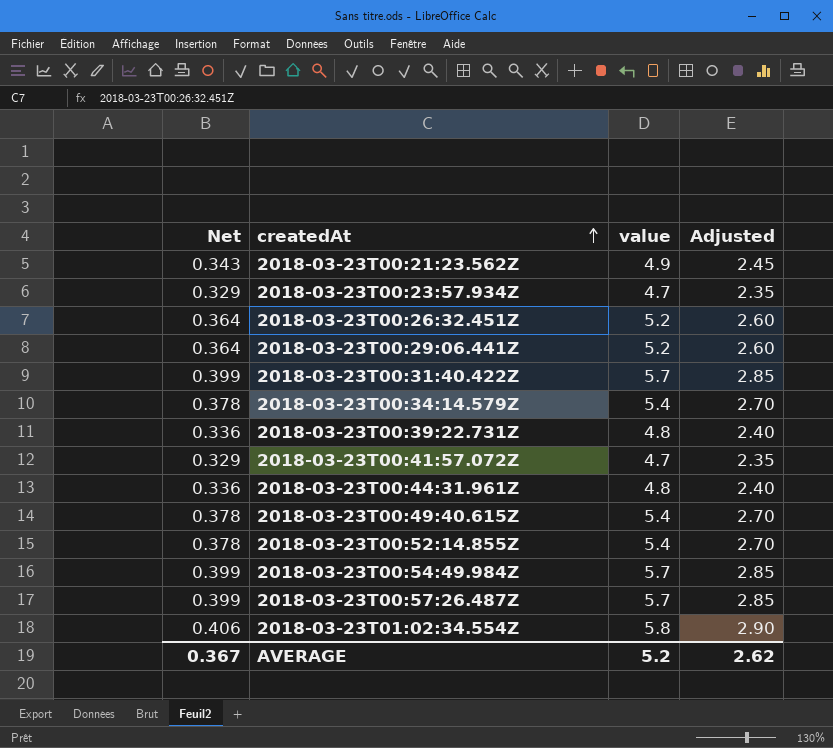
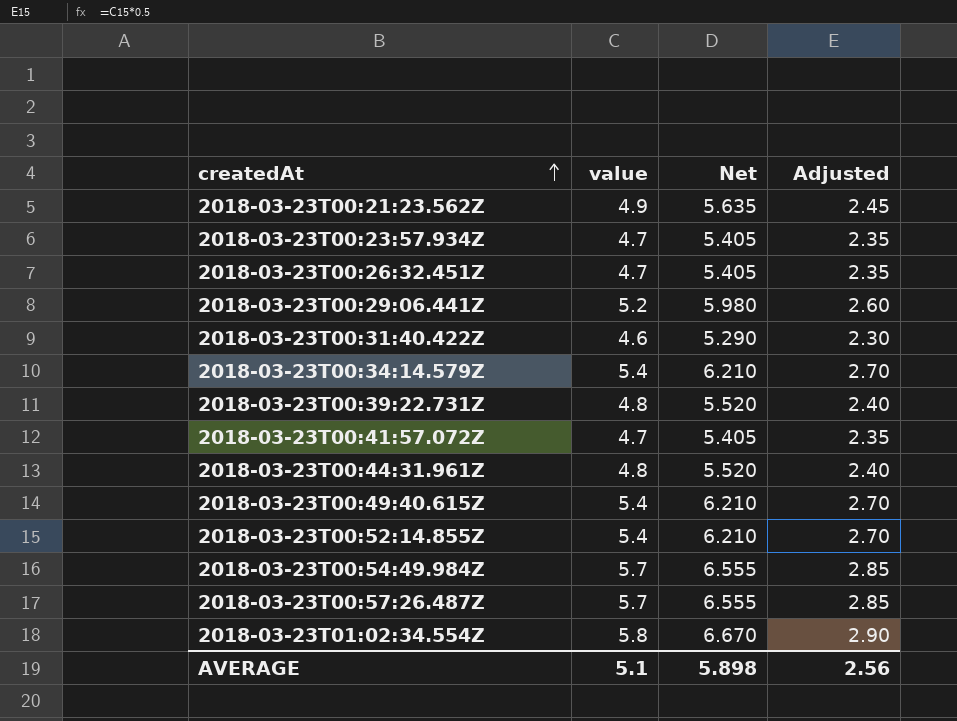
column Net | formula: [value] * 0.07 -> [value] * 1.15
column Net | position: 1 -> 3
2018-03-23T00:26:32.451Z | value: 5.2 -> 4.7
2018-03-23T00:26:32.451Z | Adjusted: 2.60 -> 2.35
2018-03-23T00:31:40.422Z | value: 5.7 -> 4.6
2018-03-23T00:31:40.422Z | Adjusted: 2.85 -> 2.30
AVERAGE | value: 5.2 -> 5.1
AVERAGE | Net: 0.367 -> 5.898
AVERAGE | Adjusted: 2.62 -> 2.56

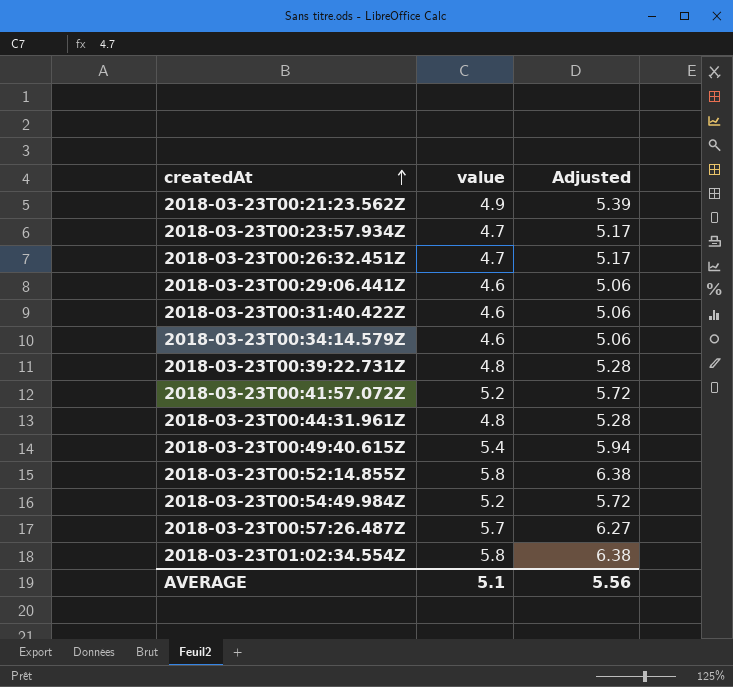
column Net | formula: [value] * 1.15 -> none
column Adjusted | formula: [value] * 0.5 -> [value] * 1.1
2018-03-23T00:29:06.441Z | value: 5.2 -> 4.6
2018-03-23T00:34:14.579Z | value: 5.4 -> 4.6
2018-03-23T00:41:57.072Z | value: 4.7 -> 5.2
2018-03-23T00:52:14.855Z | value: 5.4 -> 5.8
2018-03-23T00:54:49.984Z | value: 5.7 -> 5.2
AVERAGE | Adjusted: 2.56 -> 5.56

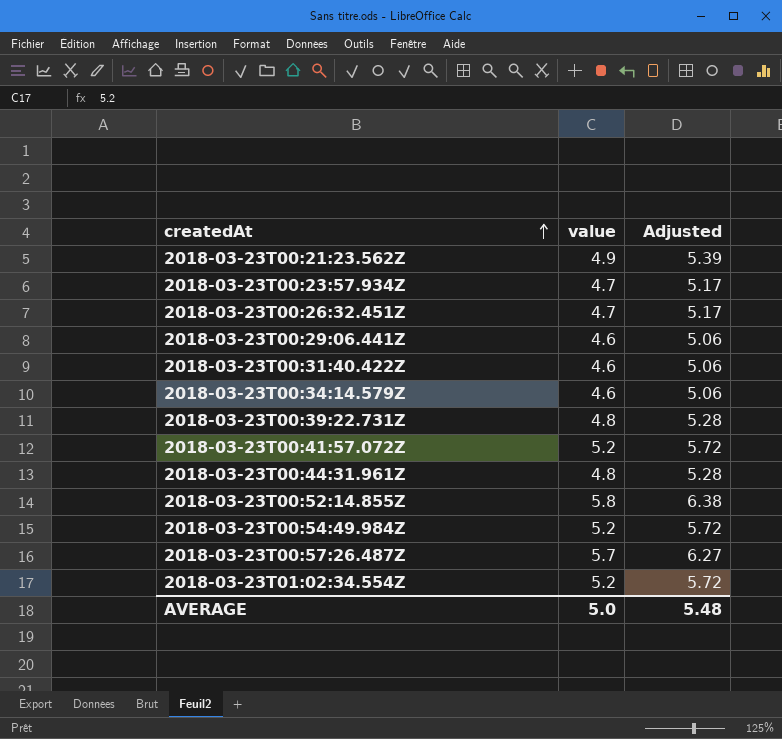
row 2018-03-23T00:49:40.615Z: 5.4 | 5.94 -> none
2018-03-23T01:02:34.554Z | value: 5.8 -> 5.2
2018-03-23T01:02:34.554Z | Adjusted: 6.38 -> 5.72
AVERAGE | value: 5.1 -> 5.0
AVERAGE | Adjusted: 5.56 -> 5.48

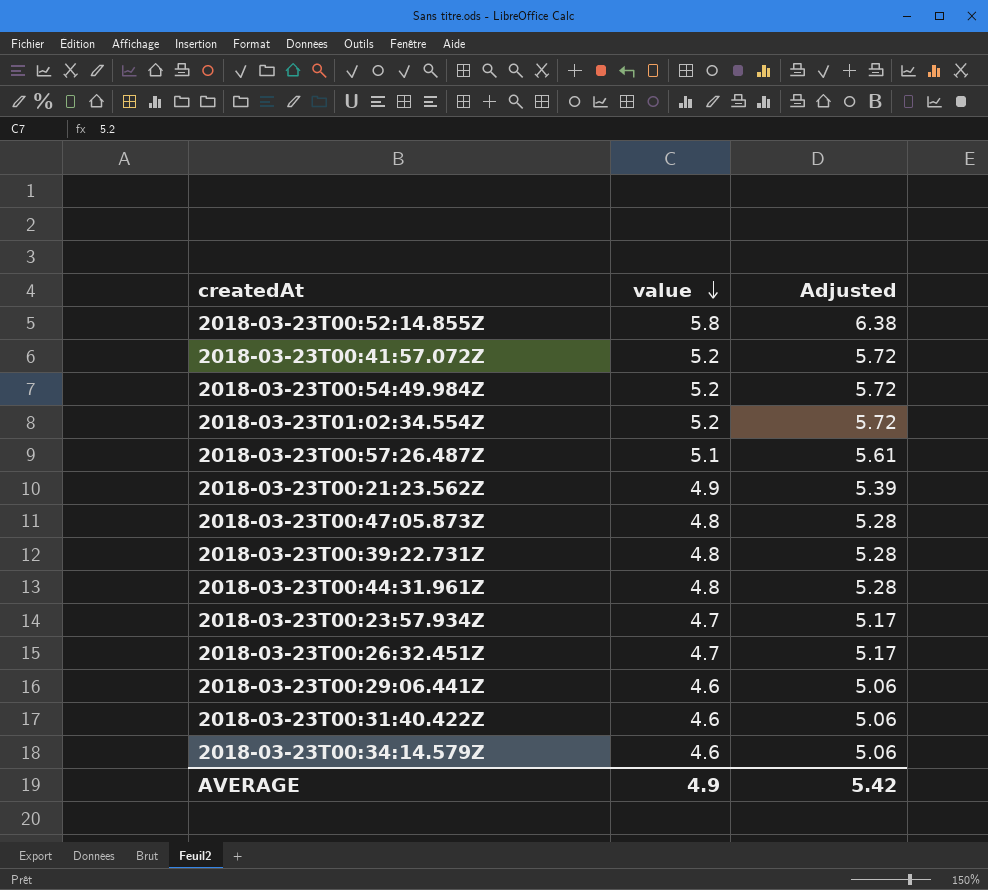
row order: createdAt ascending -> value descending
2018-03-23T00:57:26.487Z | value: 5.7 -> 5.1
2018-03-23T00:57:26.487Z | Adjusted: 6.27 -> 5.61
row 2018-03-23T00:47:05.873Z: none -> 4.8 | 5.28
AVERAGE | value: 5.0 -> 4.9
AVERAGE | Adjusted: 5.48 -> 5.42

